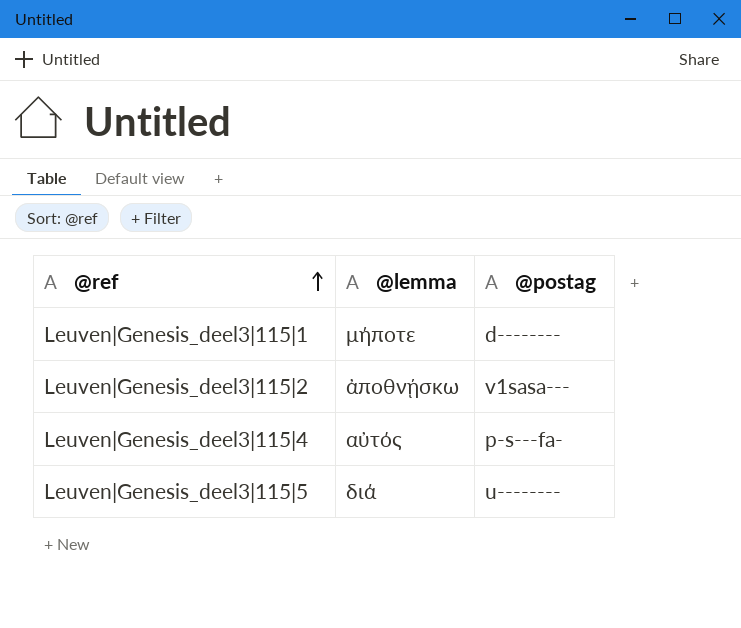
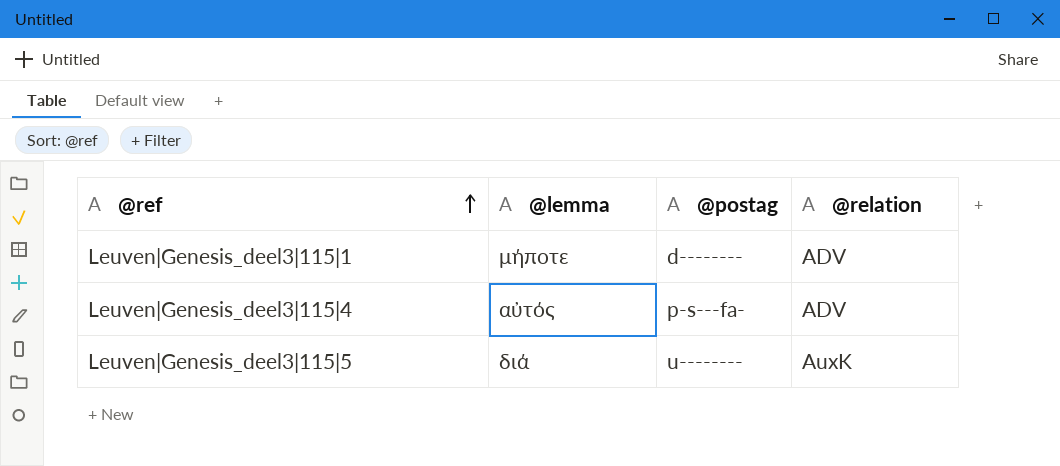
column @relation | position: none -> 4
row Leuven|Genesis_deel3|115|2: ἀποθνῄσκω | v1sasa--- -> none

